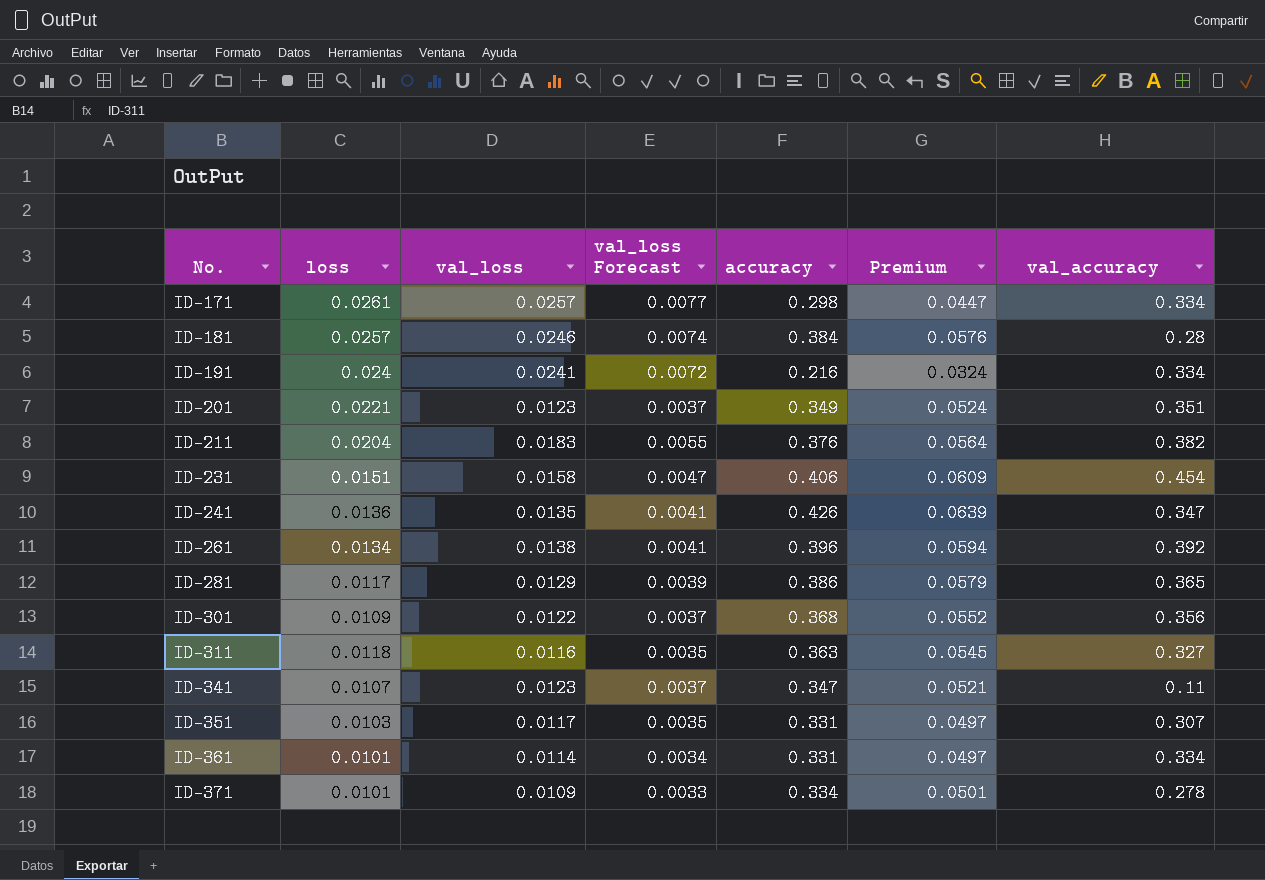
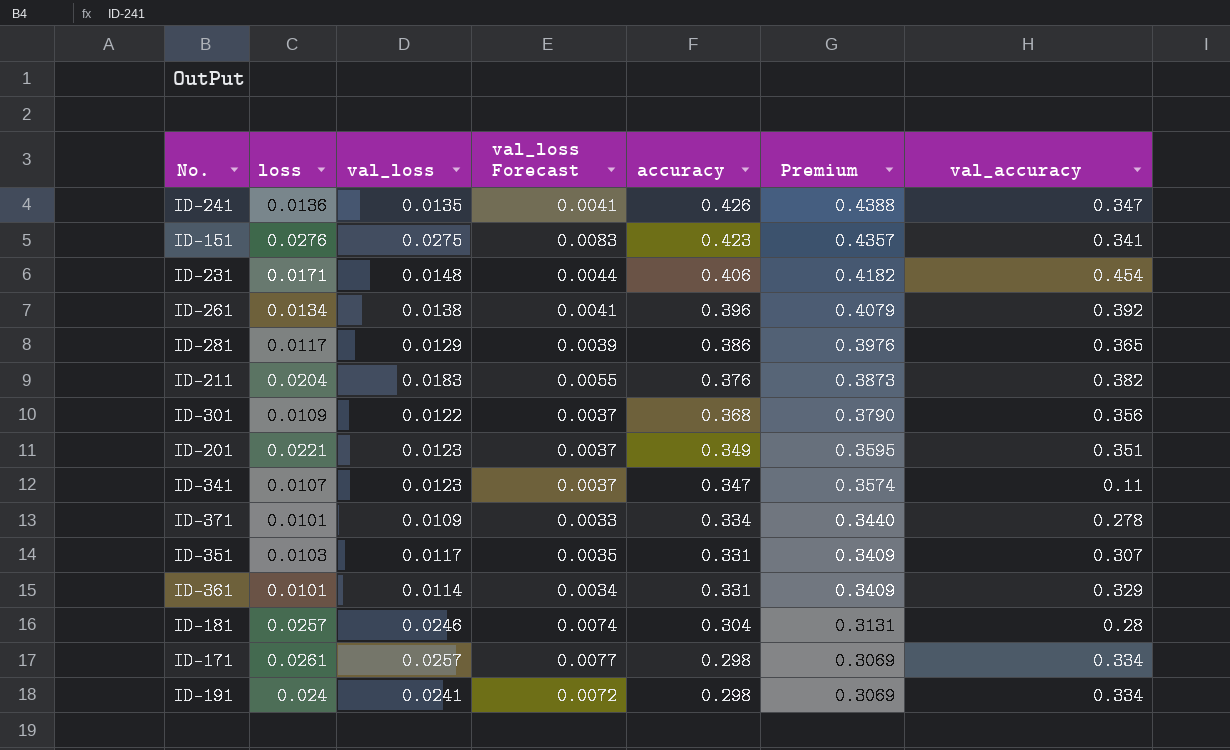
row order: No. ascending -> accuracy descending
column Premium | formula: [accuracy] * 0.15 -> [accuracy] * 1.03
row ID-311: 0.0118 | 0.0116 | 0.0035 | 0.363 | 0.0545 | 0.327 -> none
row ID-151: none -> 0.0276 | 0.0275 | 0.0083 | 0.423 | 0.4357 | 0.341
ID-231 | loss: 0.0151 -> 0.0171
ID-231 | val_loss: 0.0158 -> 0.0148
ID-231 | val_loss Forecast: 0.0047 -> 0.0044
ID-361 | val_accuracy: 0.334 -> 0.329
ID-181 | accuracy: 0.384 -> 0.304
ID-191 | accuracy: 0.216 -> 0.298

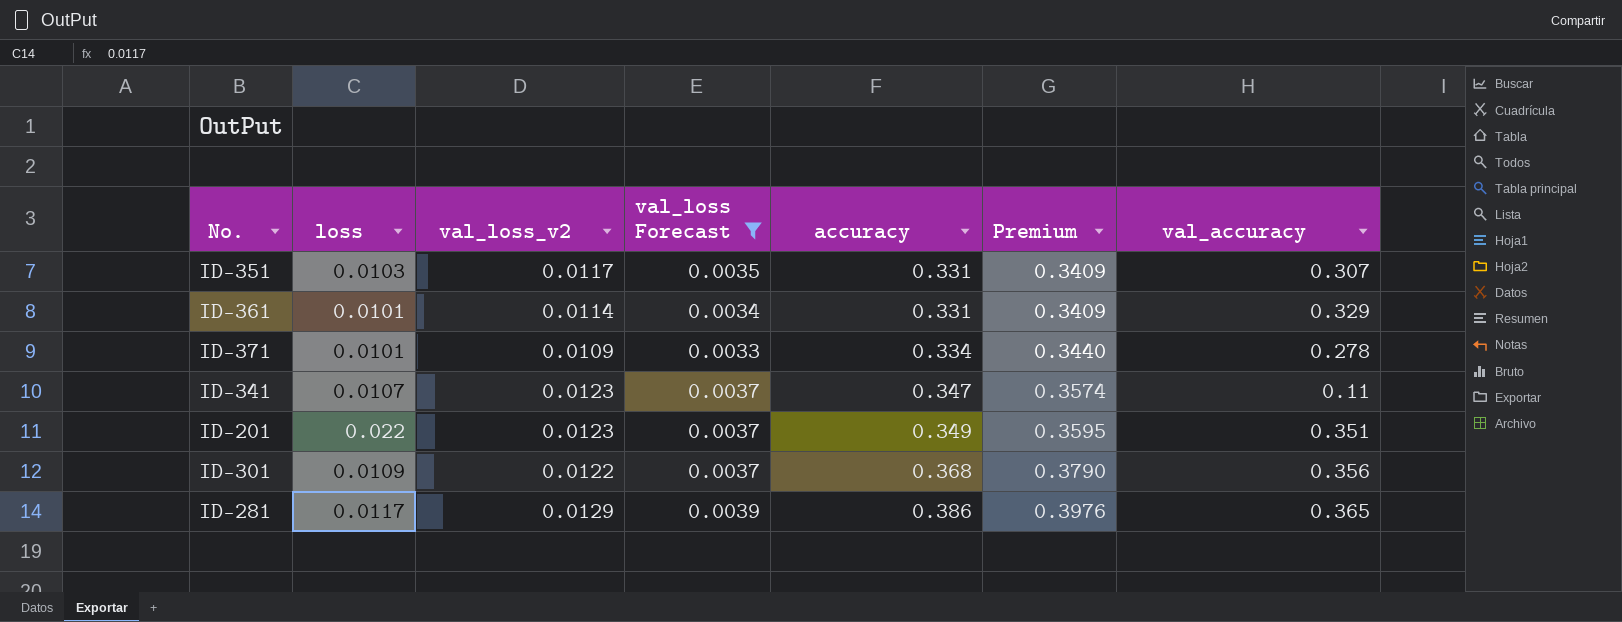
filter: none -> val_loss Forecast <= 0.0039
row order: accuracy descending -> accuracy ascending
column name: val_loss -> val_loss_v2
ID-201 | loss: 0.0221 -> 0.022

